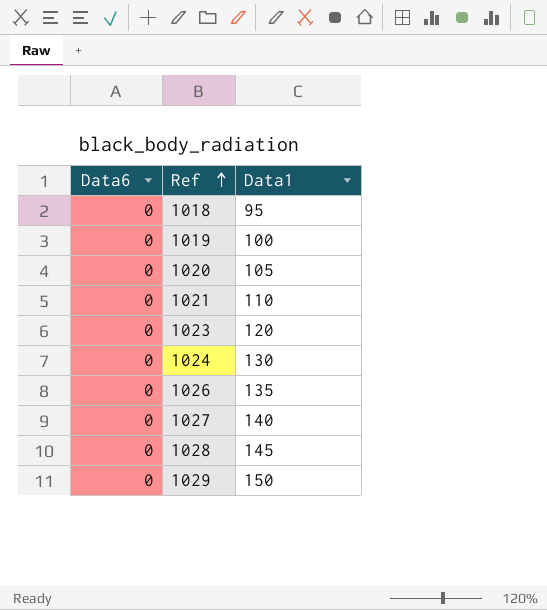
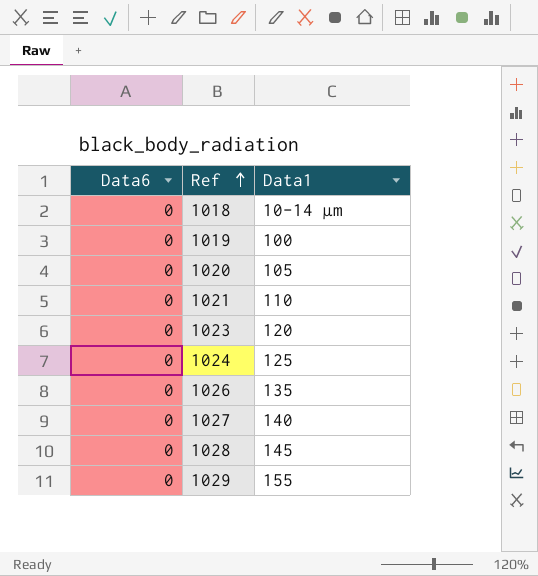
1018 | Data1: 95 -> 10-14 µm
1024 | Data1: 130 -> 125
1029 | Data1: 150 -> 155

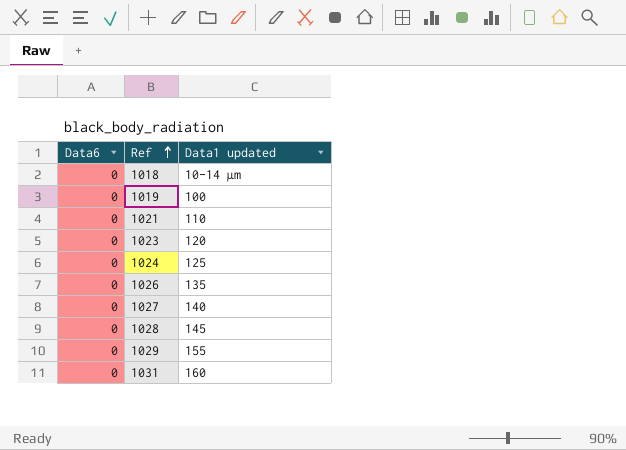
column name: Data1 -> Data1 updated
row 1020: 0 | 105 -> none
row 1031: none -> 0 | 160

